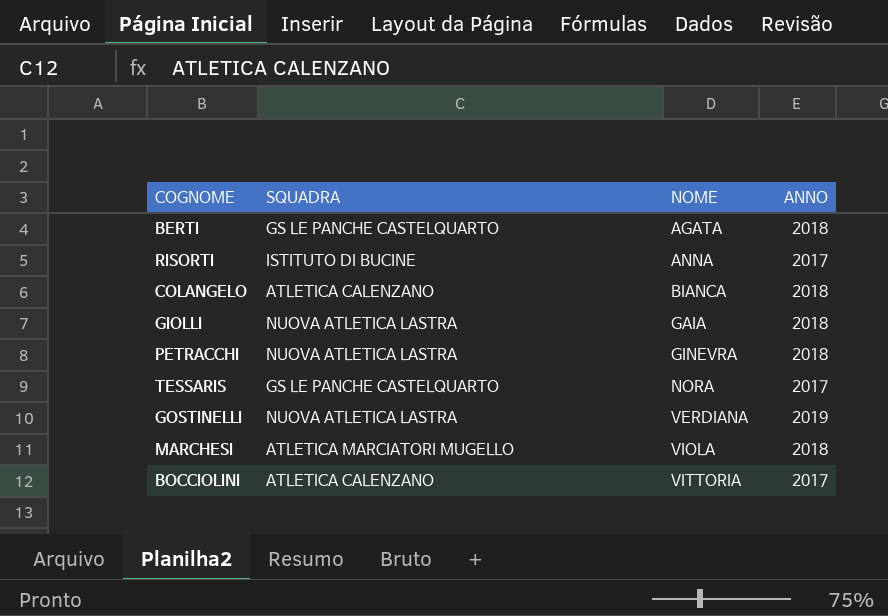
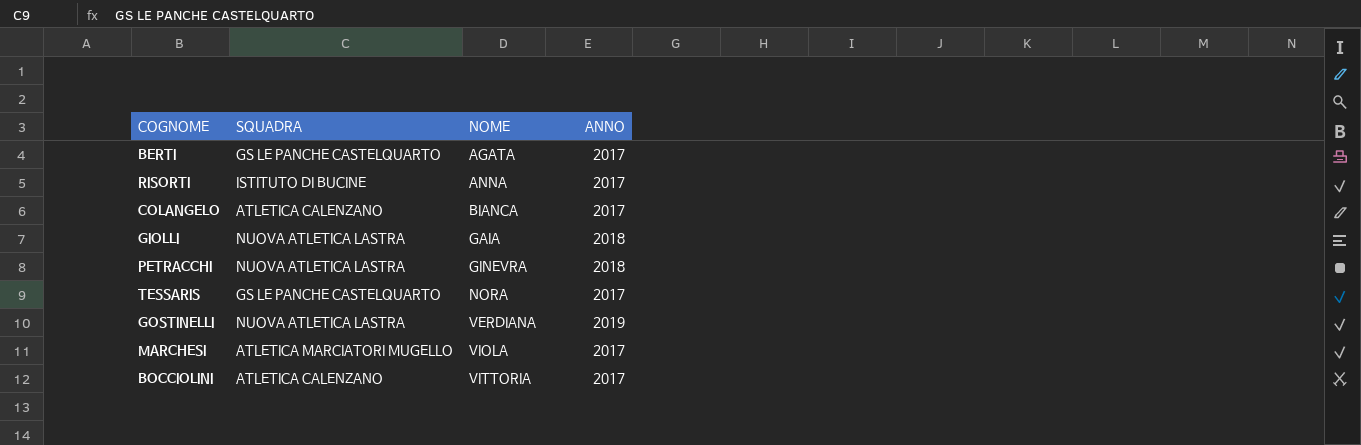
BERTI | ANNO: 2018 -> 2017
COLANGELO | ANNO: 2018 -> 2017
MARCHESI | ANNO: 2018 -> 2017

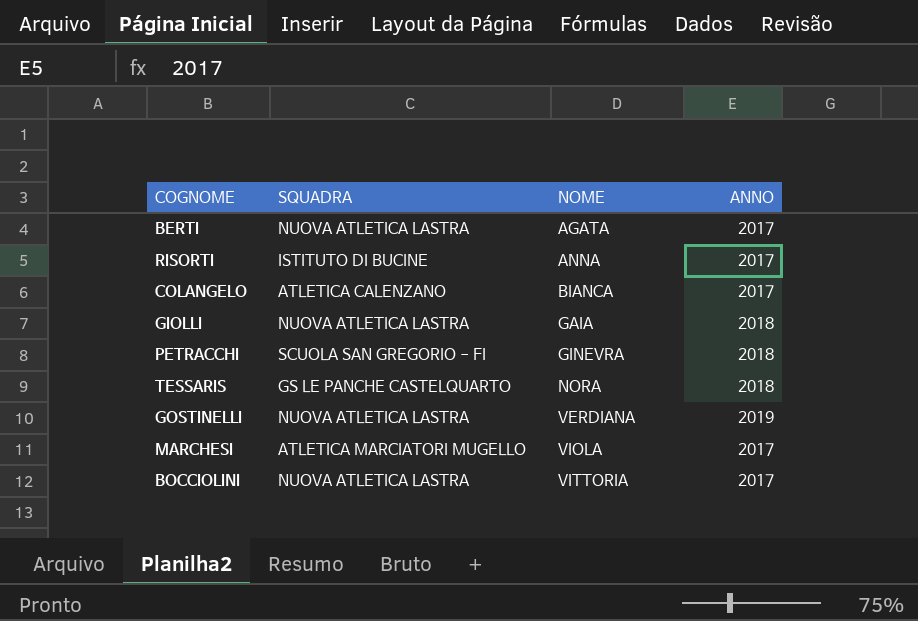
BERTI | SQUADRA: GS LE PANCHE CASTELQUARTO -> NUOVA ATLETICA LASTRA
PETRACCHI | SQUADRA: NUOVA ATLETICA LASTRA -> SCUOLA SAN GREGORIO - FI
TESSARIS | ANNO: 2017 -> 2018
BOCCIOLINI | SQUADRA: ATLETICA CALENZANO -> NUOVA ATLETICA LASTRA

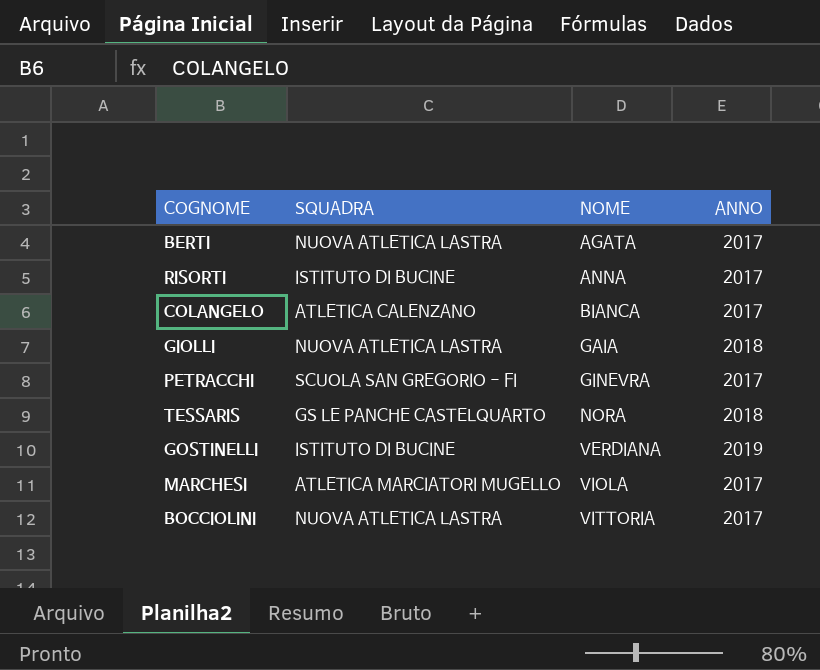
PETRACCHI | ANNO: 2018 -> 2017
GOSTINELLI | SQUADRA: NUOVA ATLETICA LASTRA -> ISTITUTO DI BUCINE

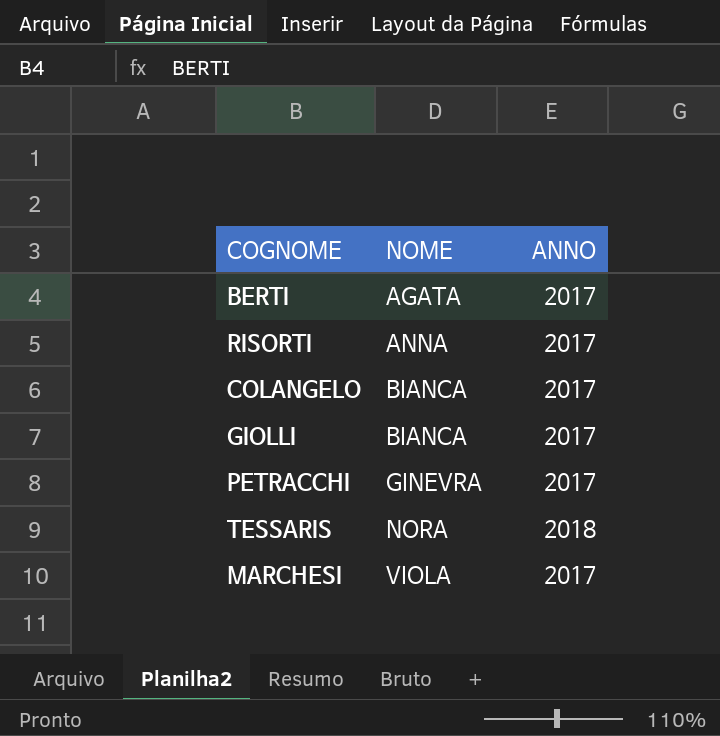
column SQUADRA | position: 2 -> none
row GOSTINELLI: ISTITUTO DI BUCINE | VERDIANA | 2019 -> none
row BOCCIOLINI: NUOVA ATLETICA LASTRA | VITTORIA | 2017 -> none
GIOLLI | NOME: GAIA -> BIANCA
GIOLLI | ANNO: 2018 -> 2017

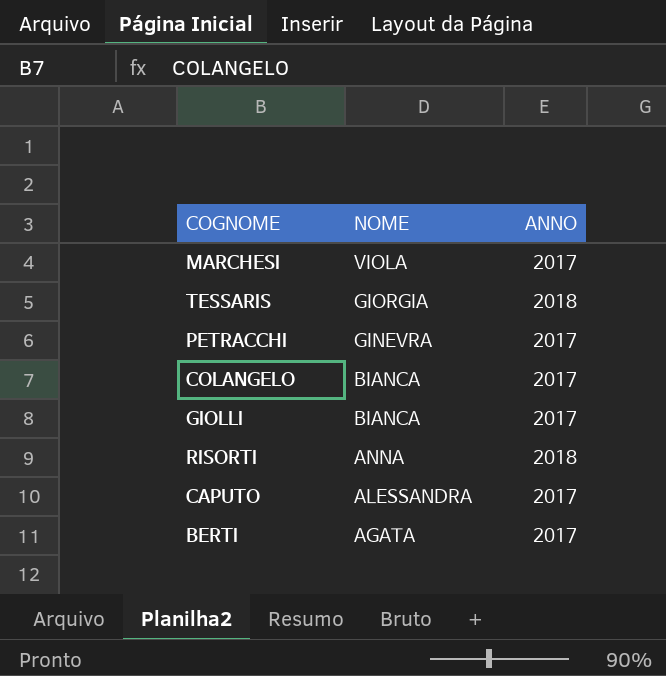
row order: NOME ascending -> NOME descending
TESSARIS | NOME: NORA -> GIORGIA
RISORTI | ANNO: 2017 -> 2018
row CAPUTO: none -> ALESSANDRA | 2017

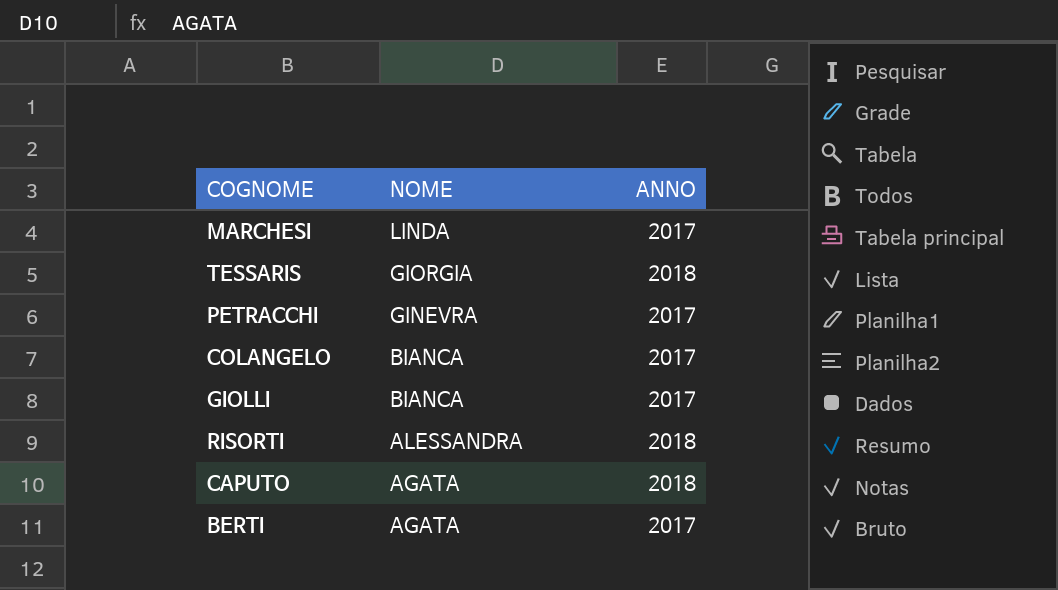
MARCHESI | NOME: VIOLA -> LINDA
RISORTI | NOME: ANNA -> ALESSANDRA
CAPUTO | NOME: ALESSANDRA -> AGATA
CAPUTO | ANNO: 2017 -> 2018

